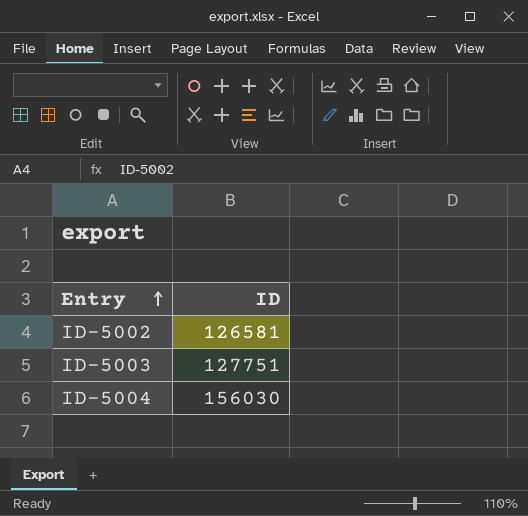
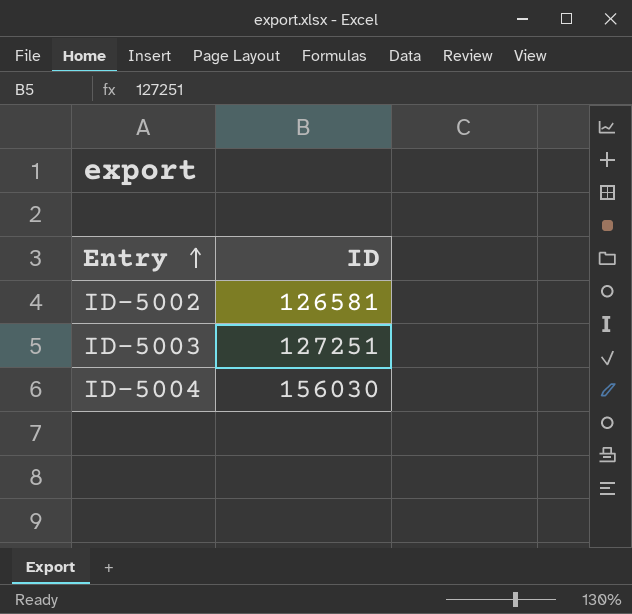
ID-5003 | ID: 127751 -> 127251

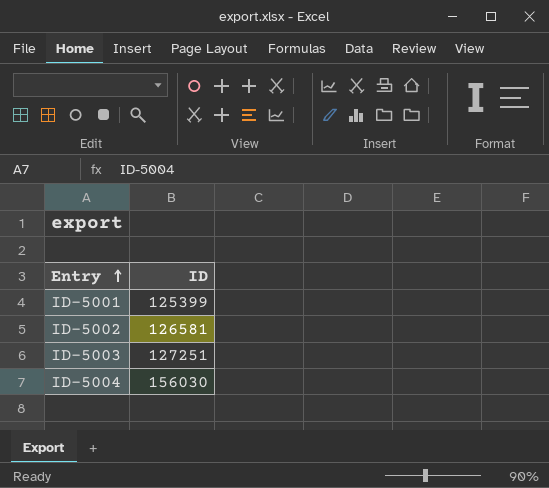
row ID-5001: none -> 125399

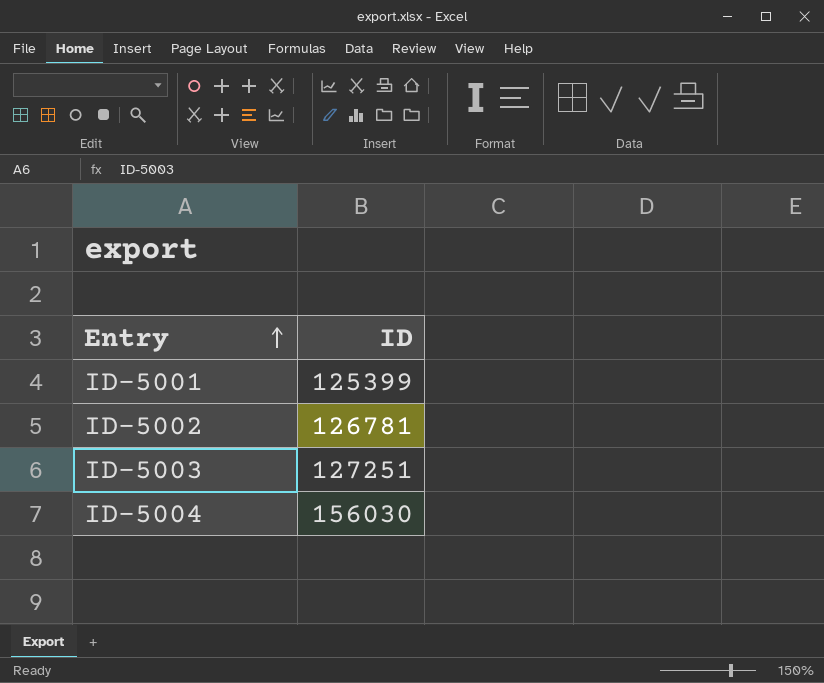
ID-5002 | ID: 126581 -> 126781

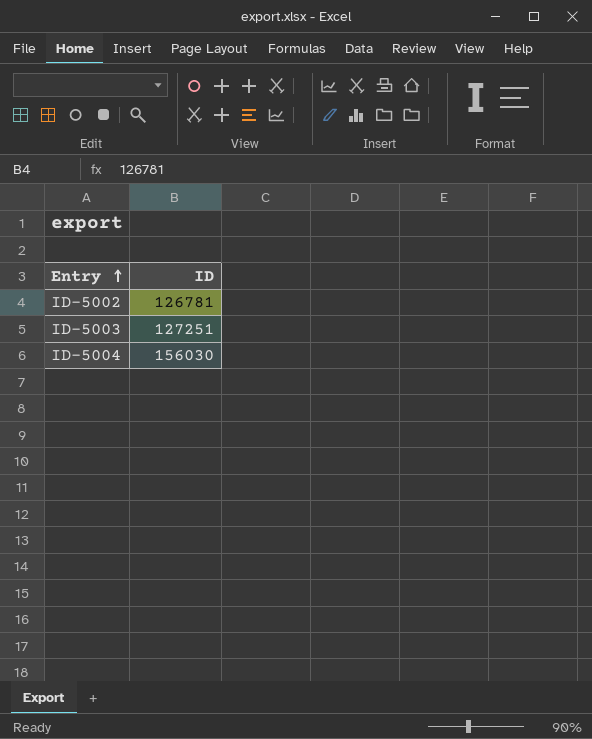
row ID-5001: 125399 -> none

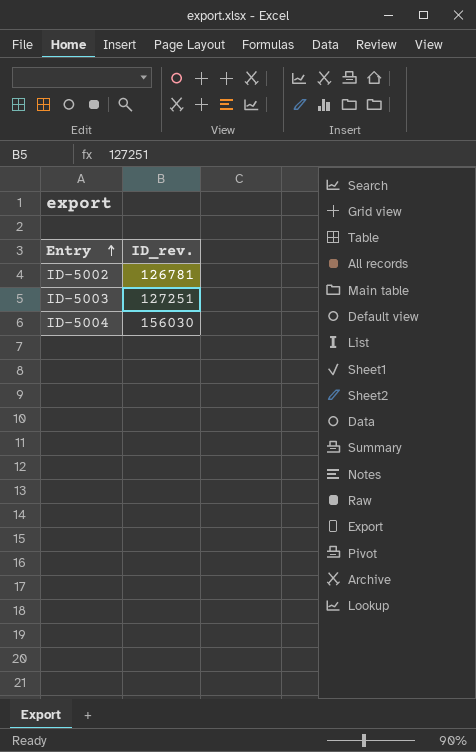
column name: ID -> ID_rev.

